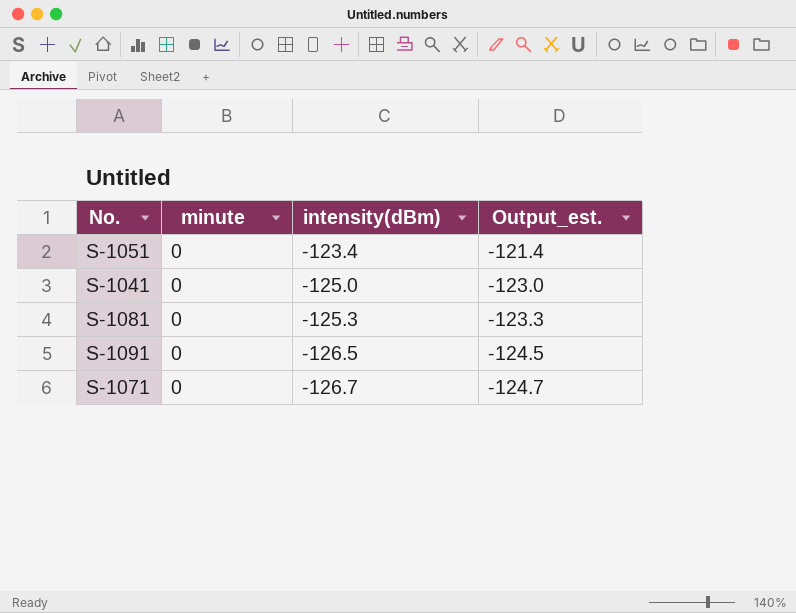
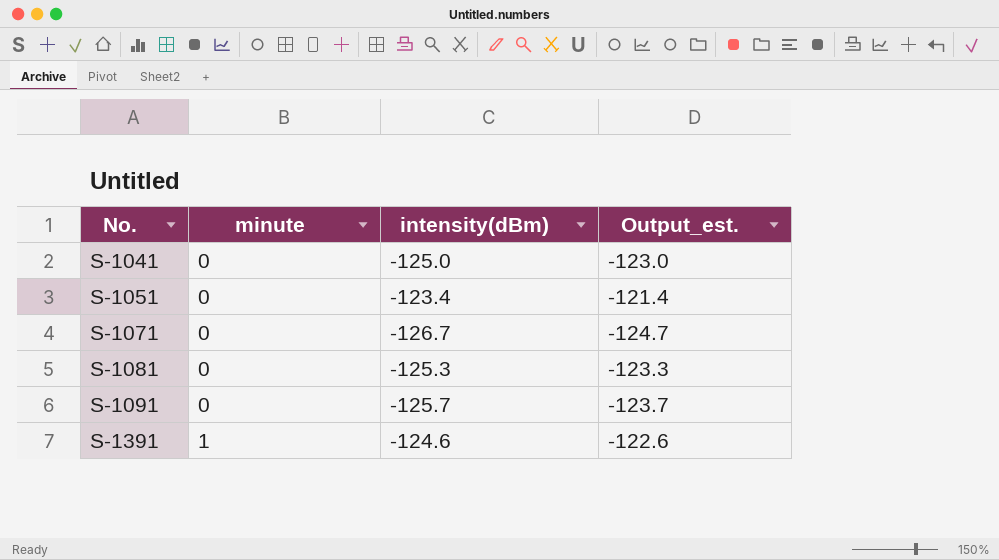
row order: intensity(dBm) descending -> No. ascending
S-1091 | intensity(dBm): -126.5 -> -125.7
S-1091 | Output_est.: -124.5 -> -123.7
row S-1391: none -> 1 | -124.6 | -122.6

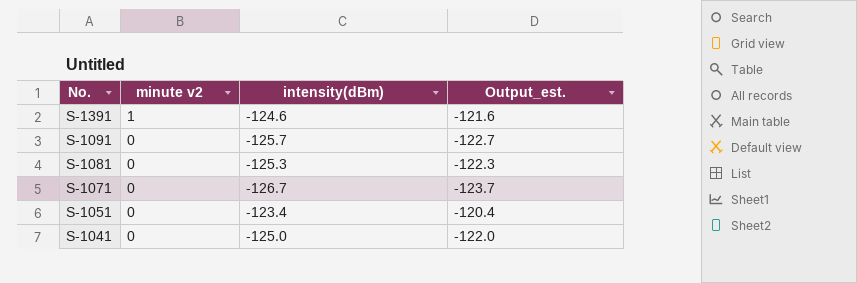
row order: No. ascending -> No. descending
column name: minute -> minute v2
column Output_est. | formula: [intensity(dBm)] + 2 -> [intensity(dBm)] + 3

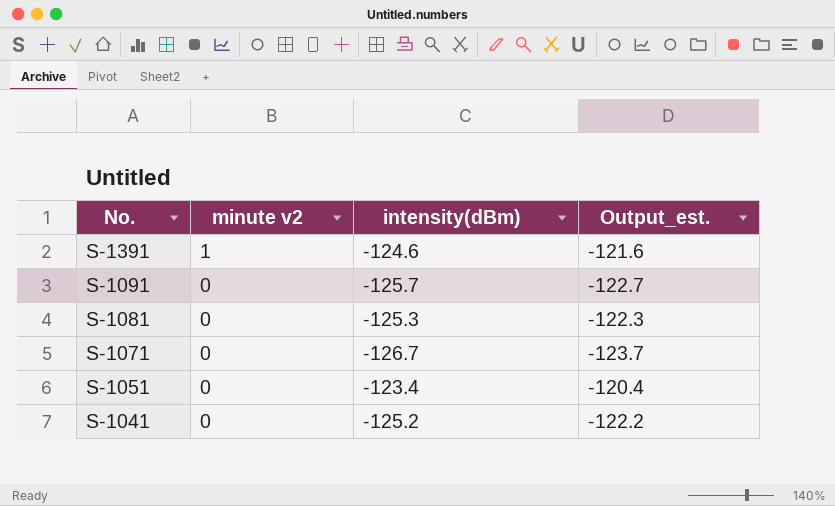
S-1041 | intensity(dBm): -125.0 -> -125.2
S-1041 | Output_est.: -122.0 -> -122.2

